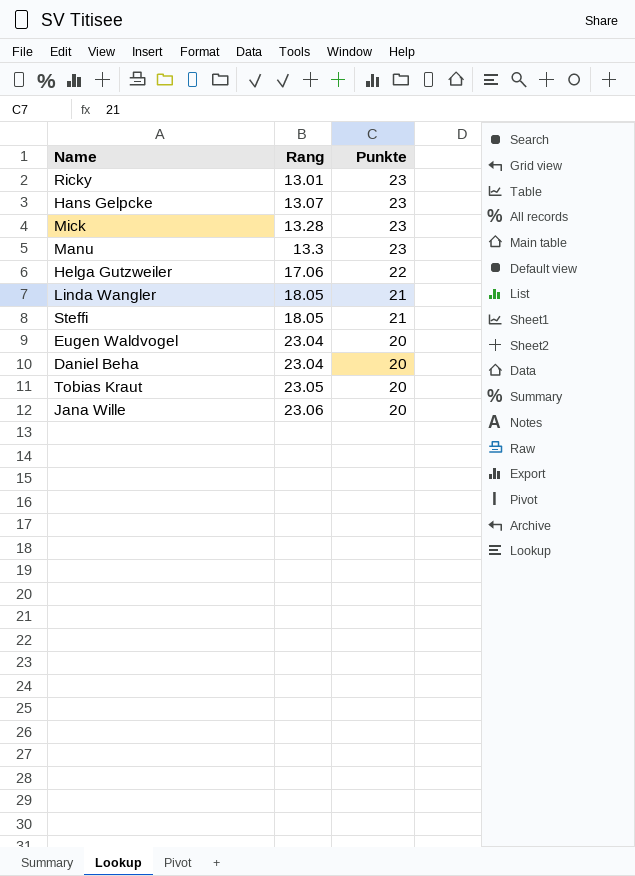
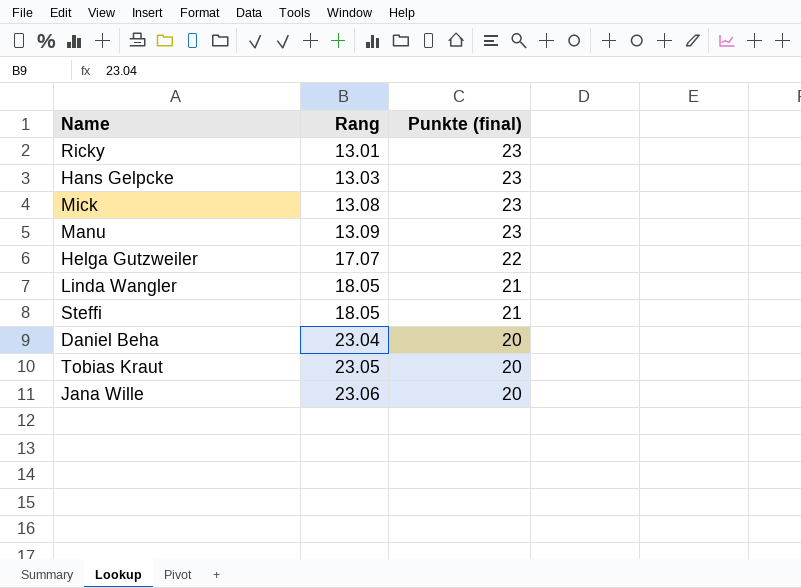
column name: Punkte -> Punkte (final)
row Eugen Waldvogel: 23.04 | 20 -> none
Hans Gelpcke | Rang: 13.07 -> 13.03
Mick | Rang: 13.28 -> 13.08
Manu | Rang: 13.3 -> 13.09
Helga Gutzweiler | Rang: 17.06 -> 17.07

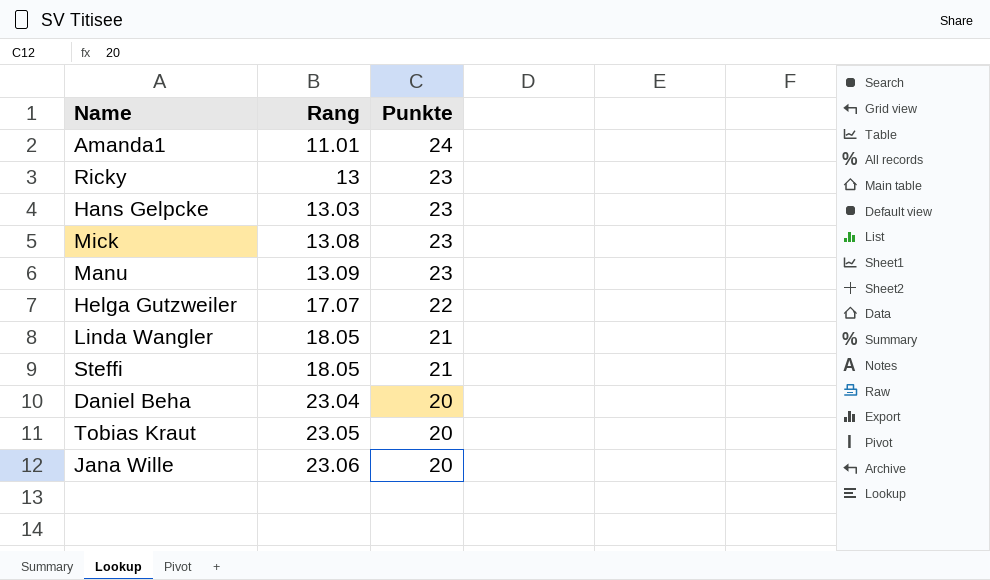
column name: Punkte (final) -> Punkte
row Amanda1: none -> 11.01 | 24
Ricky | Rang: 13.01 -> 13

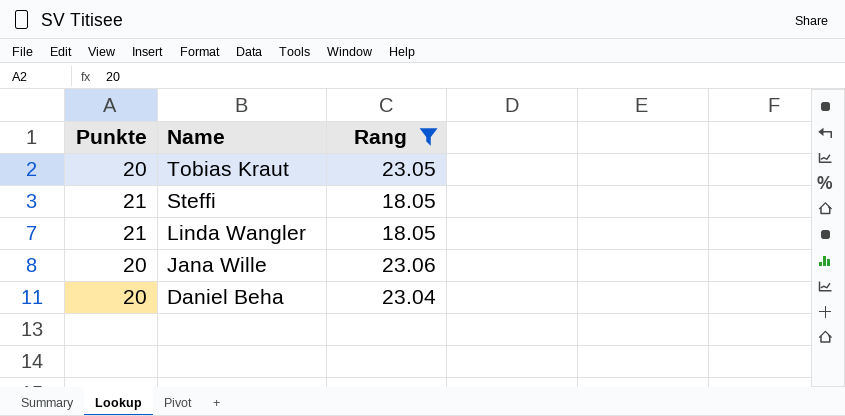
filter: none -> Rang >= 18.05
row order: Rang ascending -> Name descending
column Punkte | position: 3 -> 1

